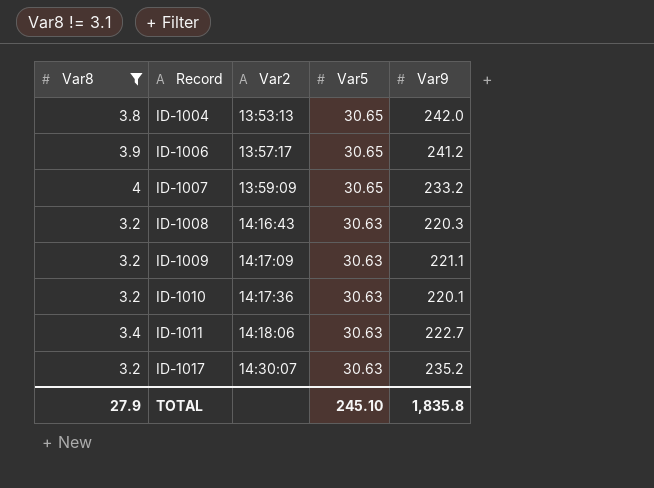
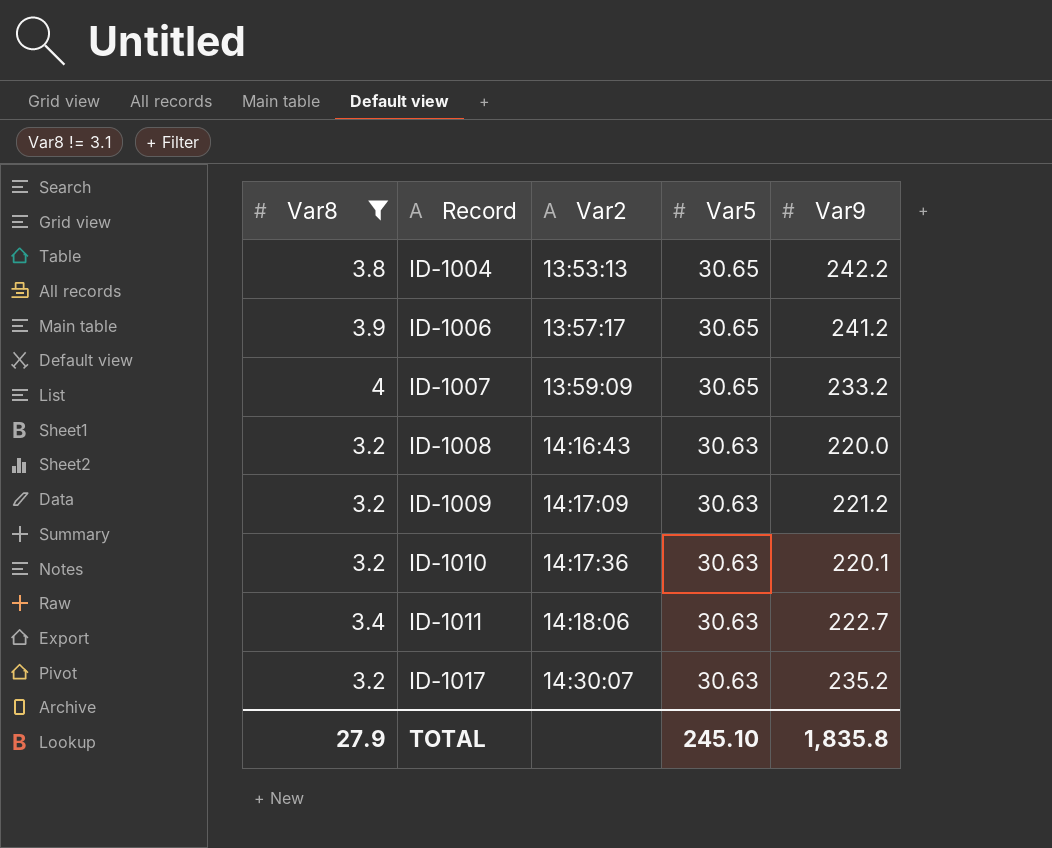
ID-1004 | Var9: 242.0 -> 242.2
ID-1008 | Var9: 220.3 -> 220.0
ID-1009 | Var9: 221.1 -> 221.2

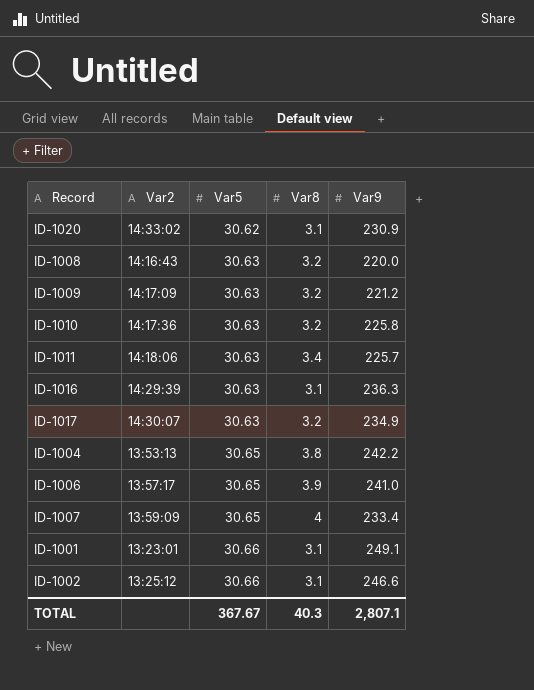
filter: Var8 != 3.1 -> none
row order: Record ascending -> Var5 ascending
column Var8 | position: 1 -> 4
ID-1010 | Var9: 220.1 -> 225.8
ID-1011 | Var9: 222.7 -> 225.7
ID-1017 | Var9: 235.2 -> 234.9
ID-1006 | Var9: 241.2 -> 241.0
ID-1007 | Var9: 233.2 -> 233.4
TOTAL | Var5: 245.10 -> 367.67
TOTAL | Var8: 27.9 -> 40.3
TOTAL | Var9: 1,835.8 -> 2,807.1

